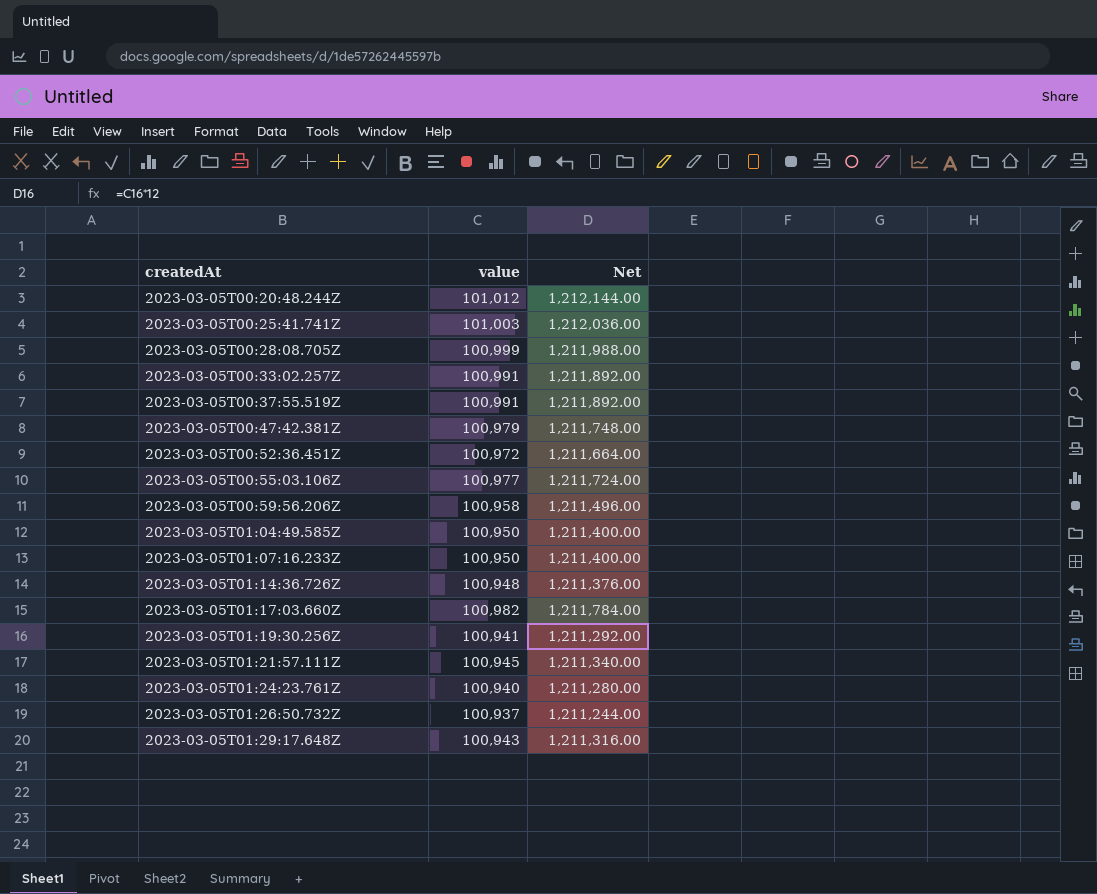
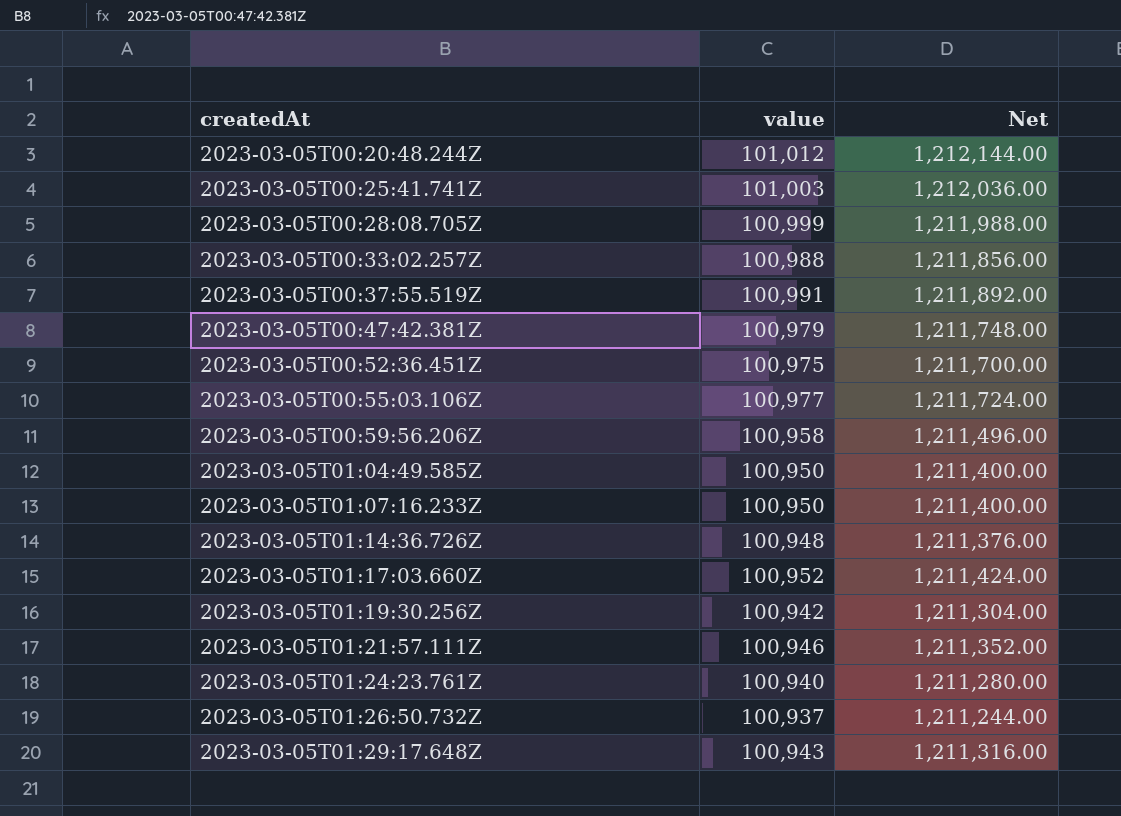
2023-03-05T00:33:02.257Z | value: 100,991 -> 100,988
2023-03-05T00:33:02.257Z | Net: 1,211,892.00 -> 1,211,856.00
2023-03-05T00:52:36.451Z | value: 100,972 -> 100,975
2023-03-05T00:52:36.451Z | Net: 1,211,664.00 -> 1,211,700.00
2023-03-05T01:17:03.660Z | value: 100,982 -> 100,952
2023-03-05T01:17:03.660Z | Net: 1,211,784.00 -> 1,211,424.00
2023-03-05T01:19:30.256Z | value: 100,941 -> 100,942
2023-03-05T01:19:30.256Z | Net: 1,211,292.00 -> 1,211,304.00
2023-03-05T01:21:57.111Z | value: 100,945 -> 100,946
2023-03-05T01:21:57.111Z | Net: 1,211,340.00 -> 1,211,352.00

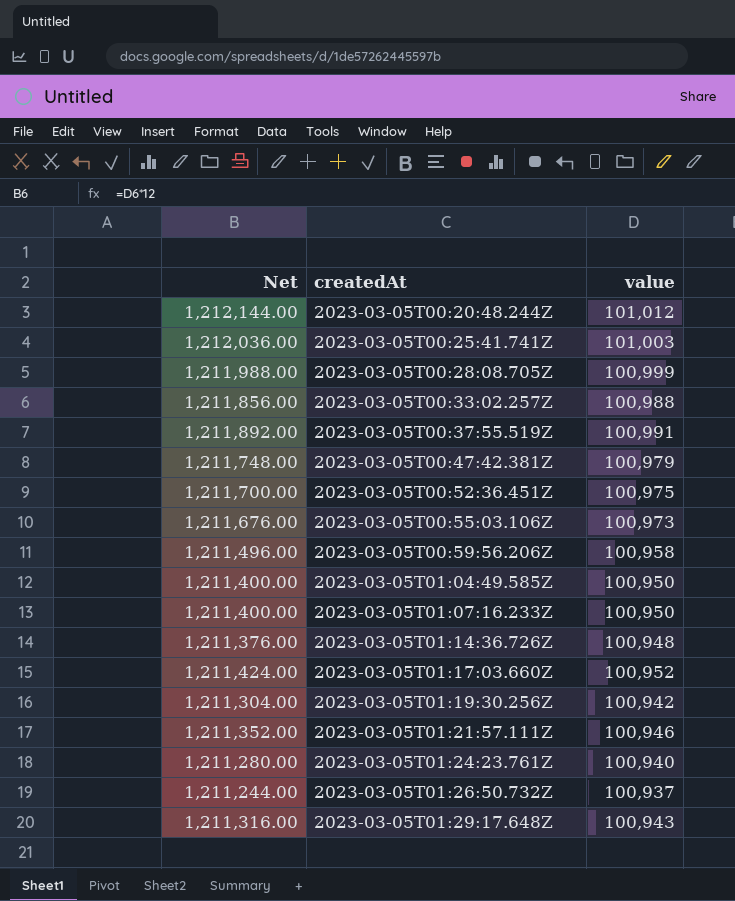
column Net | position: 3 -> 1
2023-03-05T00:55:03.106Z | Net: 1,211,724.00 -> 1,211,676.00
2023-03-05T00:55:03.106Z | value: 100,977 -> 100,973

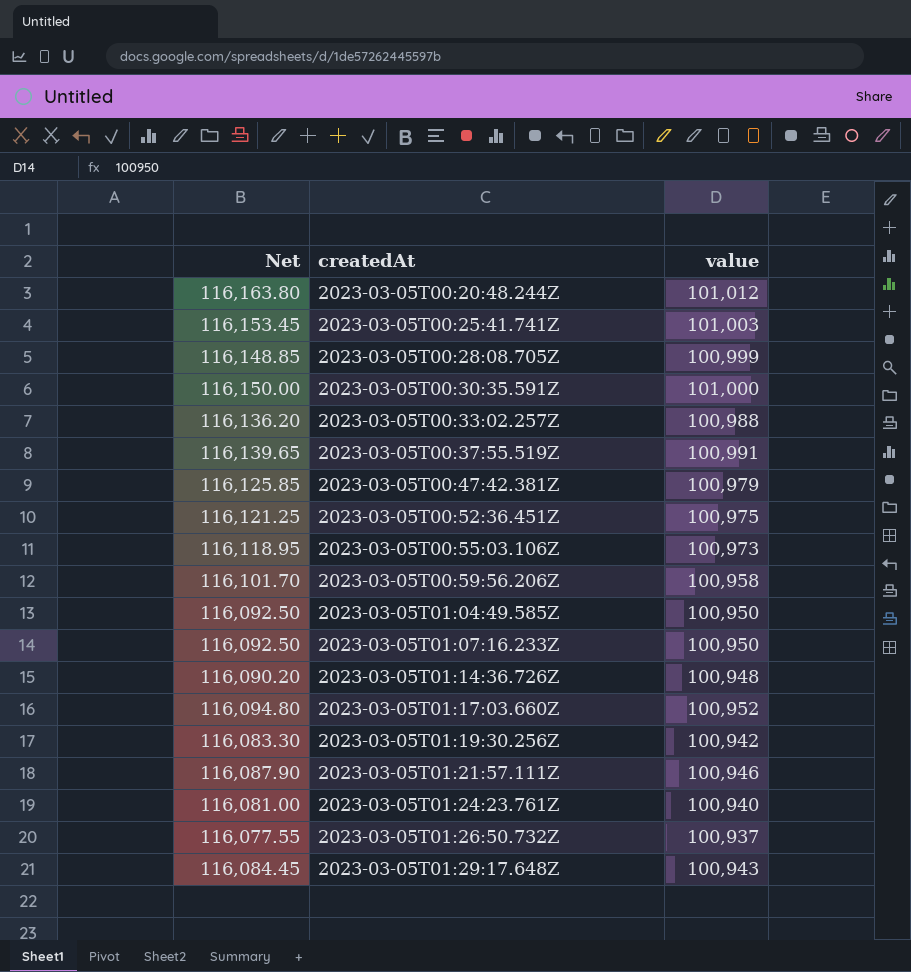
column Net | formula: [value] * 12 -> [value] * 1.15
row 2023-03-05T00:30:35.591Z: none -> 116,150.00 | 101,000

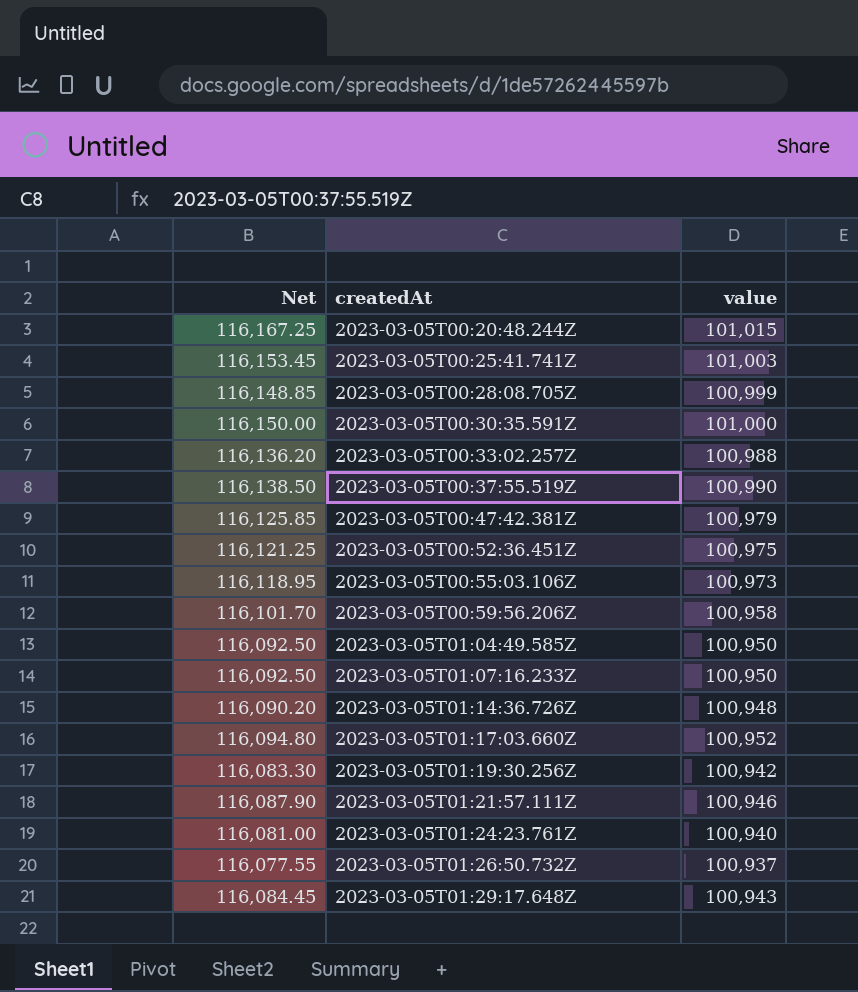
2023-03-05T00:20:48.244Z | Net: 116,163.80 -> 116,167.25
2023-03-05T00:20:48.244Z | value: 101,012 -> 101,015
2023-03-05T00:37:55.519Z | Net: 116,139.65 -> 116,138.50
2023-03-05T00:37:55.519Z | value: 100,991 -> 100,990

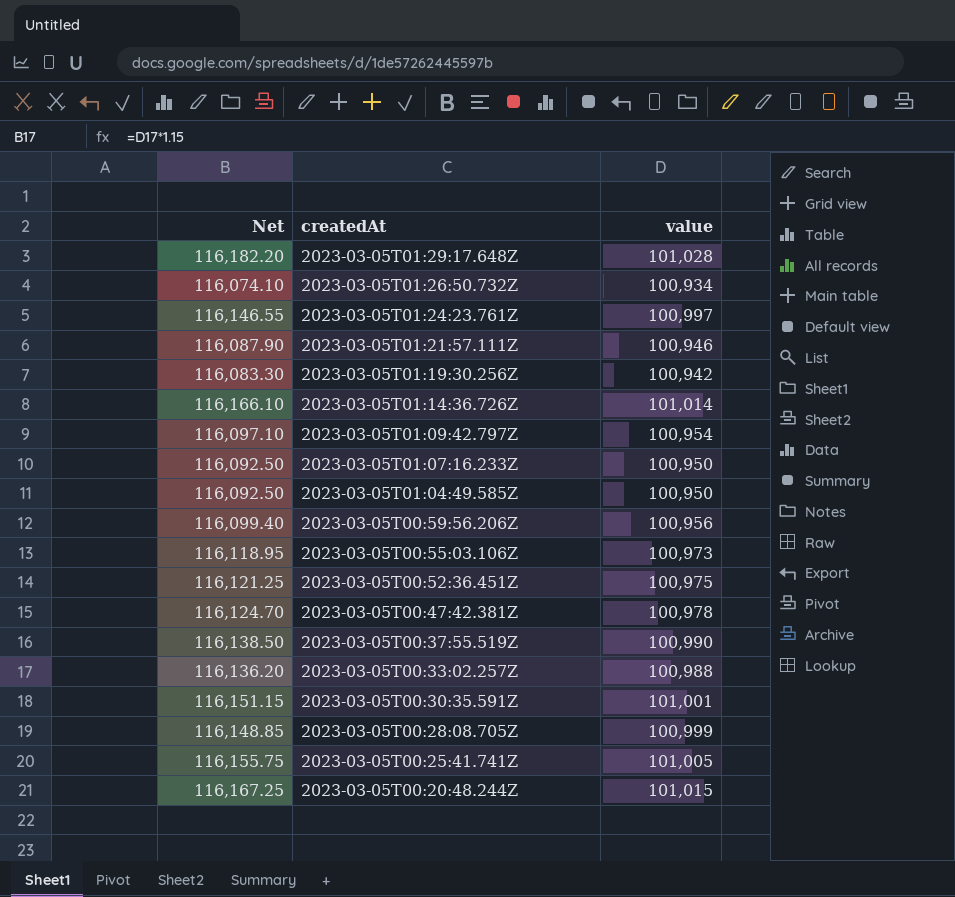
row order: createdAt ascending -> createdAt descending
row 2023-03-05T01:17:03.660Z: 116,094.80 | 100,952 -> none
2023-03-05T01:29:17.648Z | Net: 116,084.45 -> 116,182.20
2023-03-05T01:29:17.648Z | value: 100,943 -> 101,028
2023-03-05T01:26:50.732Z | Net: 116,077.55 -> 116,074.10
2023-03-05T01:26:50.732Z | value: 100,937 -> 100,934
2023-03-05T01:24:23.761Z | Net: 116,081.00 -> 116,146.55
2023-03-05T01:24:23.761Z | value: 100,940 -> 100,997
2023-03-05T01:14:36.726Z | Net: 116,090.20 -> 116,166.10
2023-03-05T01:14:36.726Z | value: 100,948 -> 101,014
row 2023-03-05T01:09:42.797Z: none -> 116,097.10 | 100,954
2023-03-05T00:59:56.206Z | Net: 116,101.70 -> 116,099.40
2023-03-05T00:59:56.206Z | value: 100,958 -> 100,956
2023-03-05T00:47:42.381Z | Net: 116,125.85 -> 116,124.70
2023-03-05T00:47:42.381Z | value: 100,979 -> 100,978
2023-03-05T00:30:35.591Z | Net: 116,150.00 -> 116,151.15
2023-03-05T00:30:35.591Z | value: 101,000 -> 101,001
2023-03-05T00:25:41.741Z | Net: 116,153.45 -> 116,155.75
2023-03-05T00:25:41.741Z | value: 101,003 -> 101,005

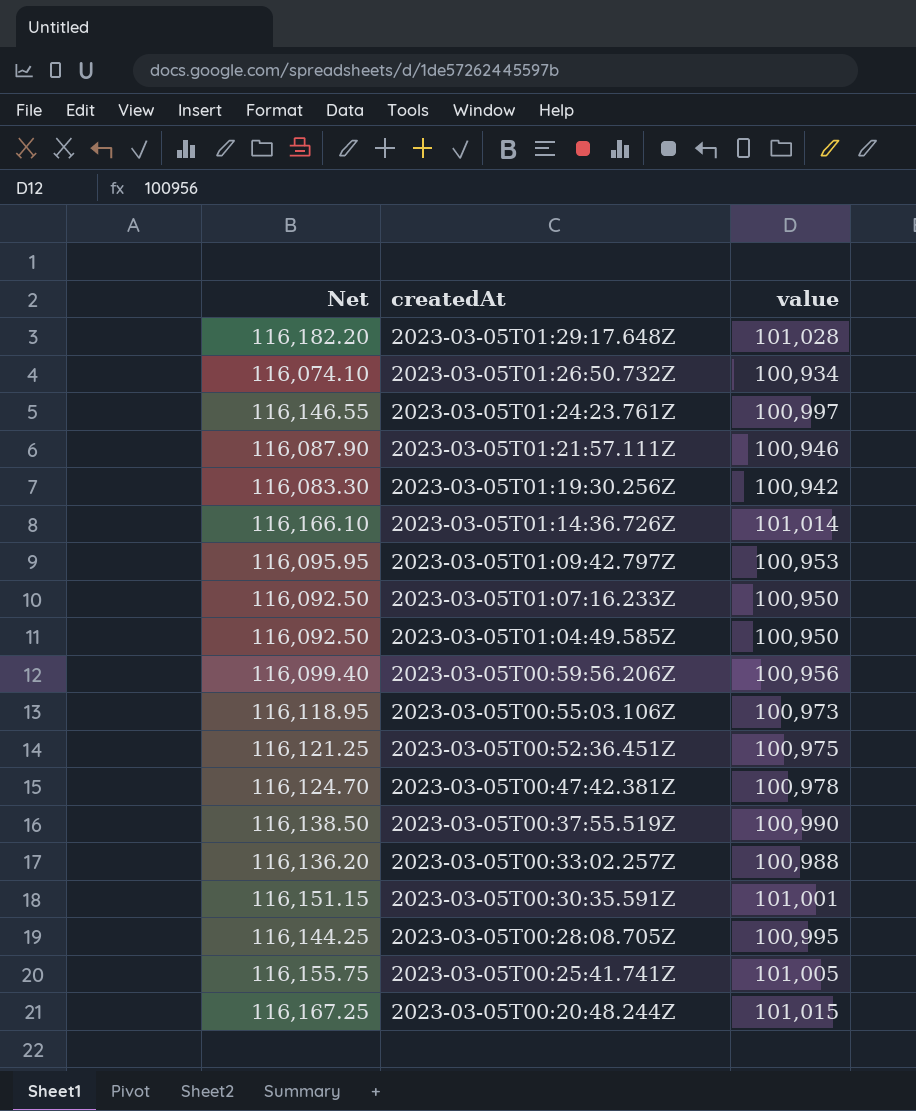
2023-03-05T01:09:42.797Z | Net: 116,097.10 -> 116,095.95
2023-03-05T01:09:42.797Z | value: 100,954 -> 100,953
2023-03-05T00:28:08.705Z | Net: 116,148.85 -> 116,144.25
2023-03-05T00:28:08.705Z | value: 100,999 -> 100,995

